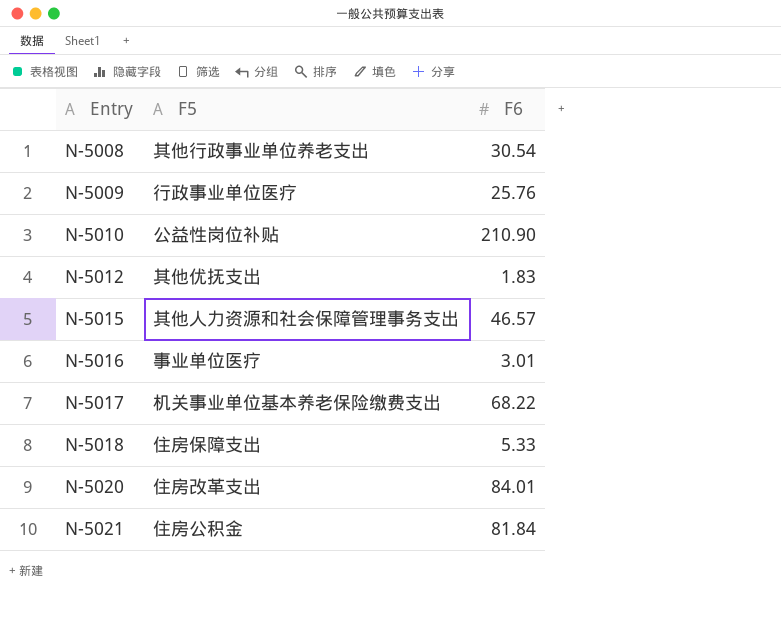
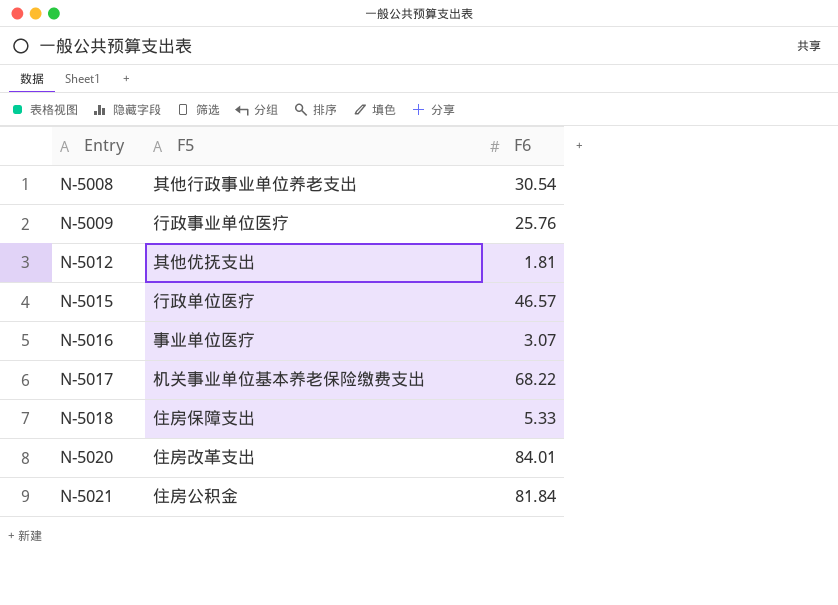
row N-5010: 公益性岗位补贴 | 210.90 -> none
N-5012 | F6: 1.83 -> 1.81
N-5015 | F5: 其他人力资源和社会保障管理事务支出 -> 行政单位医疗
N-5016 | F6: 3.01 -> 3.07

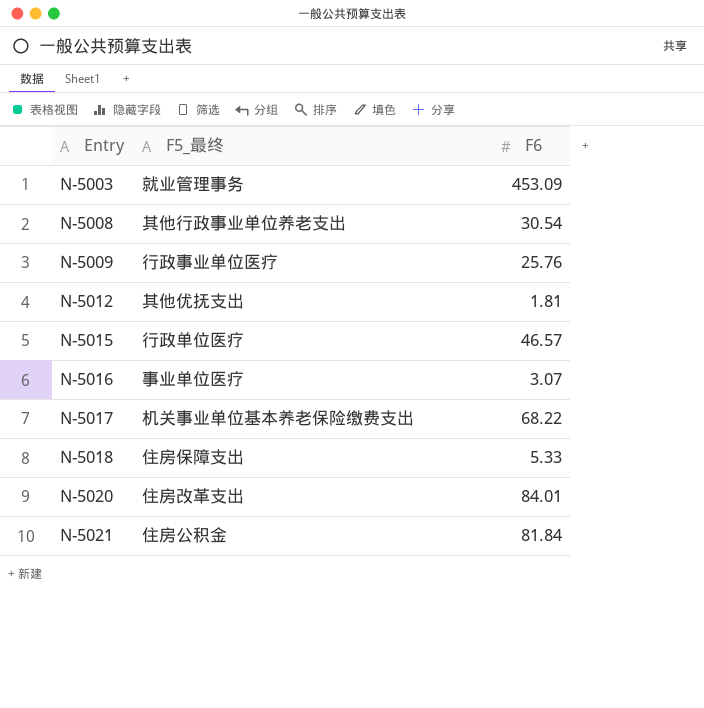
column name: F5 -> F5_最终
row N-5003: none -> 就业管理事务 | 453.09

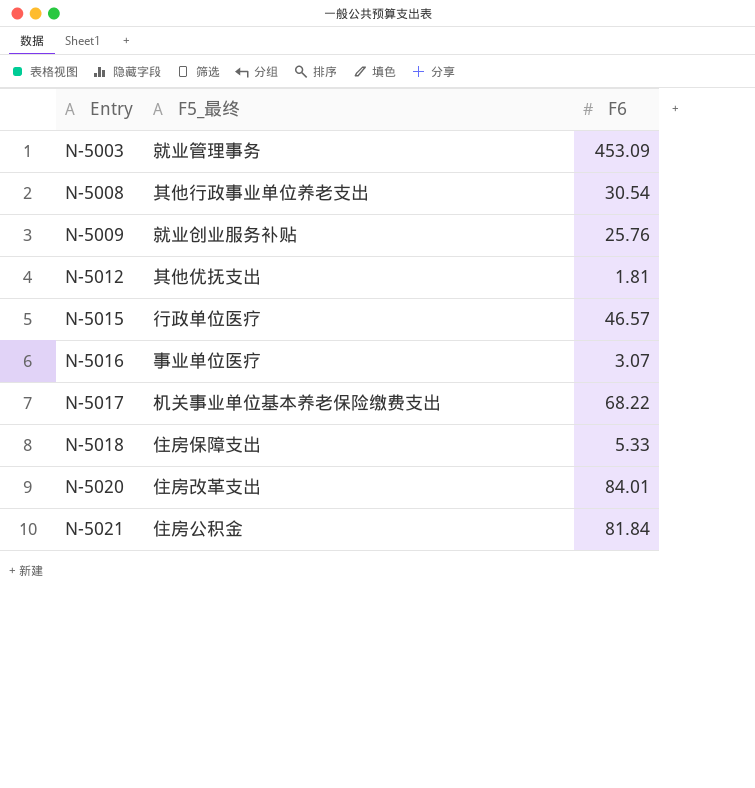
N-5009 | F5_最终: 行政事业单位医疗 -> 就业创业服务补贴

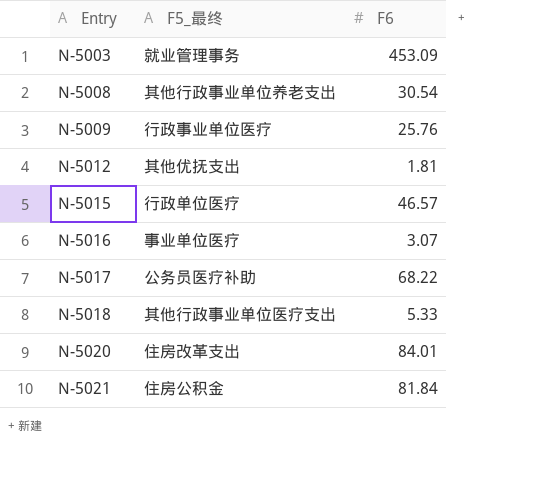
N-5009 | F5_最终: 就业创业服务补贴 -> 行政事业单位医疗
N-5017 | F5_最终: 机关事业单位基本养老保险缴费支出 -> 公务员医疗补助
N-5018 | F5_最终: 住房保障支出 -> 其他行政事业单位医疗支出

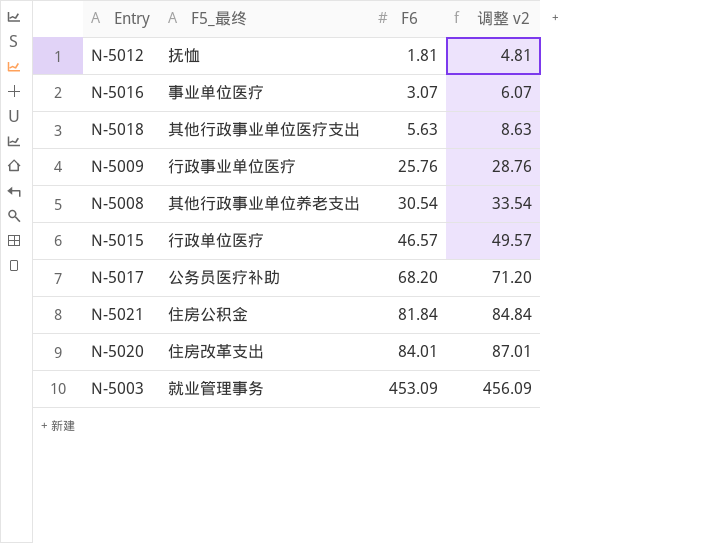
row order: Entry ascending -> F6 ascending
column 调整 v2 | formula: none -> [F6] + 3
N-5012 | F5_最终: 其他优抚支出 -> 抚恤
N-5018 | F6: 5.33 -> 5.63
N-5017 | F6: 68.22 -> 68.20

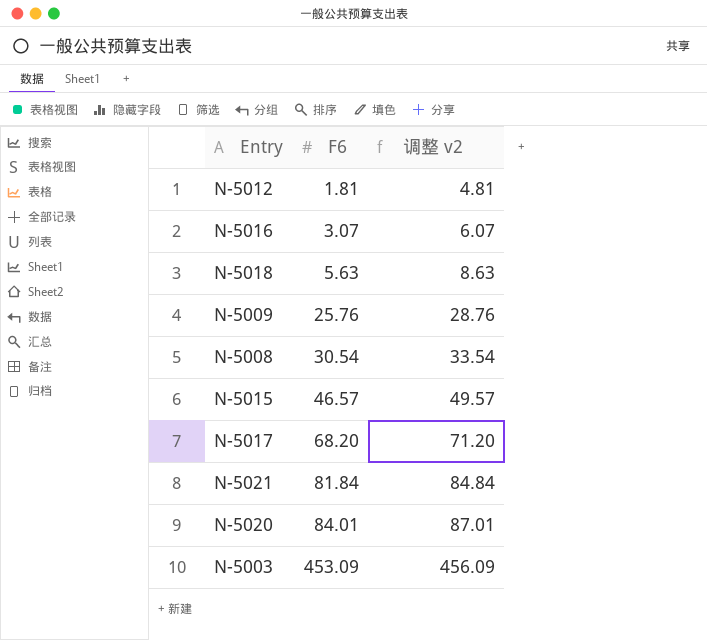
column F5_最终 | position: 2 -> none

